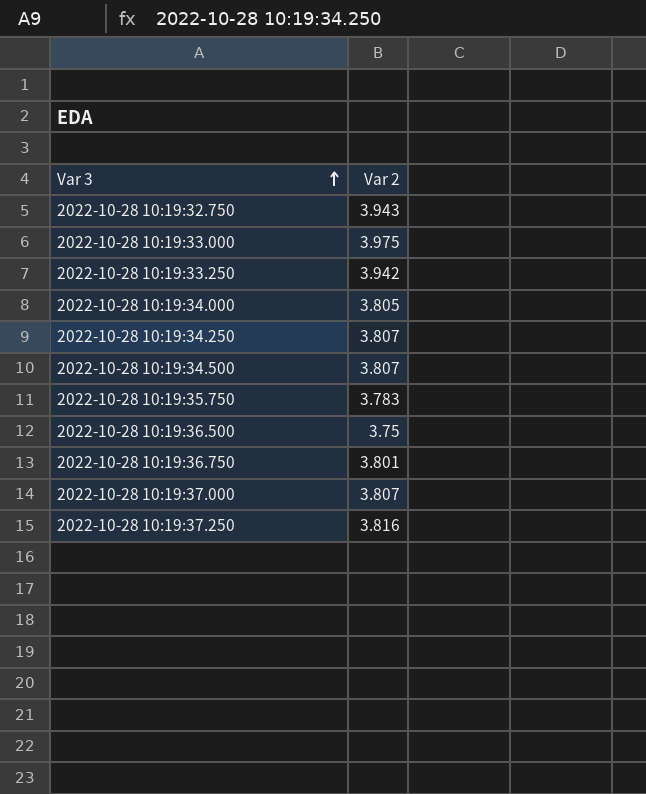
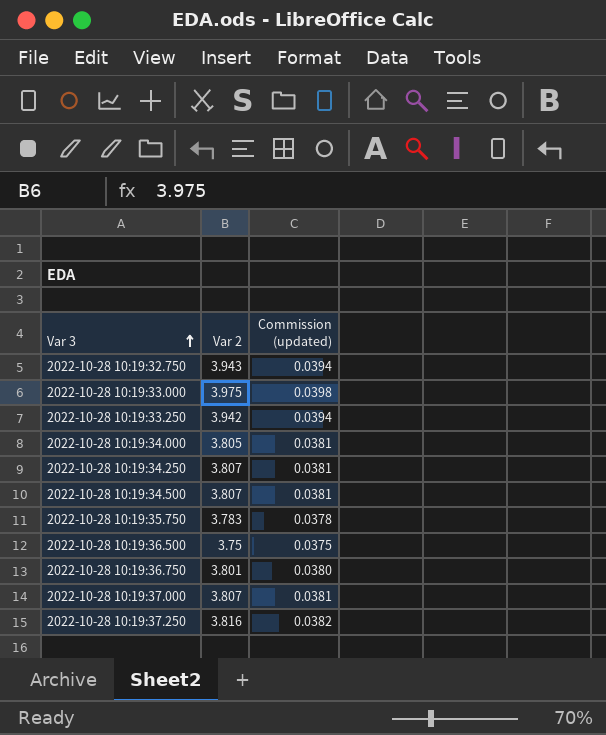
column Commission (updated) | formula: none -> [Var 2] * 0.01

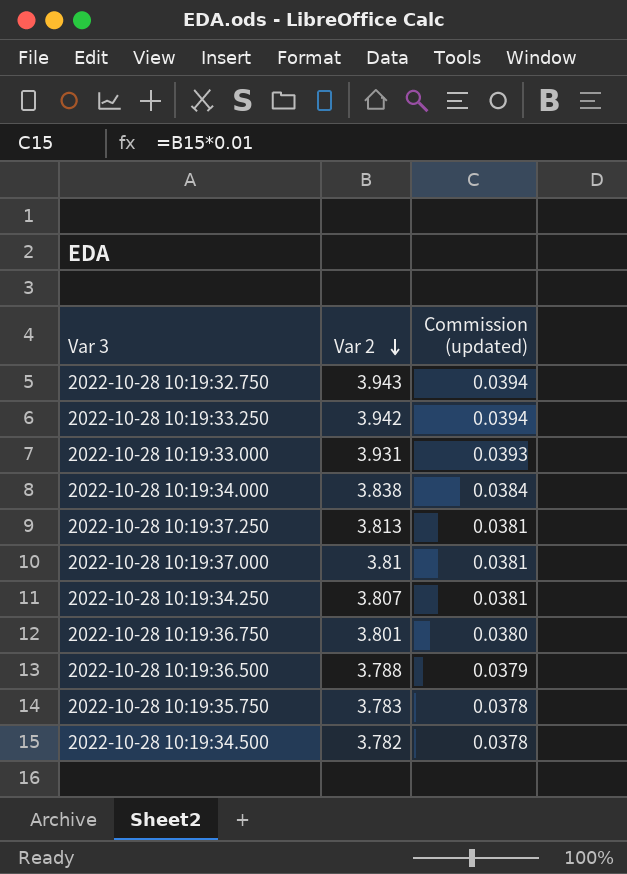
row order: Var 3 ascending -> Var 2 descending
2022-10-28 10:19:33.000 | Var 2: 3.975 -> 3.931
2022-10-28 10:19:33.000 | Commission (updated): 0.0398 -> 0.0393
2022-10-28 10:19:34.000 | Var 2: 3.805 -> 3.838
2022-10-28 10:19:34.000 | Commission (updated): 0.0381 -> 0.0384
2022-10-28 10:19:37.250 | Var 2: 3.816 -> 3.813
2022-10-28 10:19:37.250 | Commission (updated): 0.0382 -> 0.0381
2022-10-28 10:19:37.000 | Var 2: 3.807 -> 3.81
2022-10-28 10:19:36.500 | Var 2: 3.75 -> 3.788
2022-10-28 10:19:36.500 | Commission (updated): 0.0375 -> 0.0379
2022-10-28 10:19:34.500 | Var 2: 3.807 -> 3.782
2022-10-28 10:19:34.500 | Commission (updated): 0.0381 -> 0.0378

